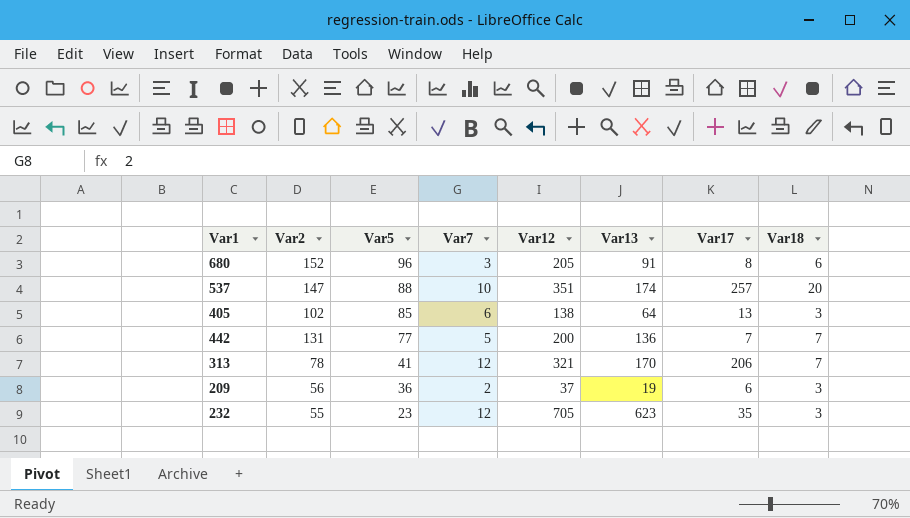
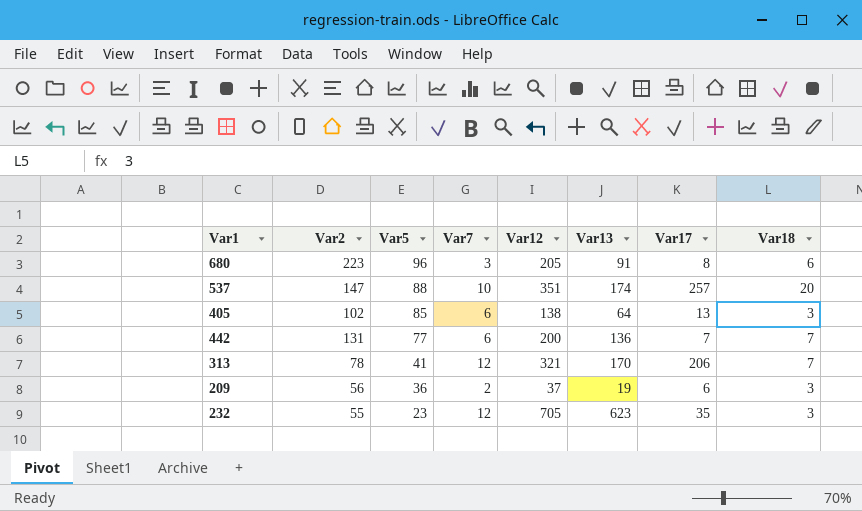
680 | Var2: 152 -> 223
442 | Var7: 5 -> 6

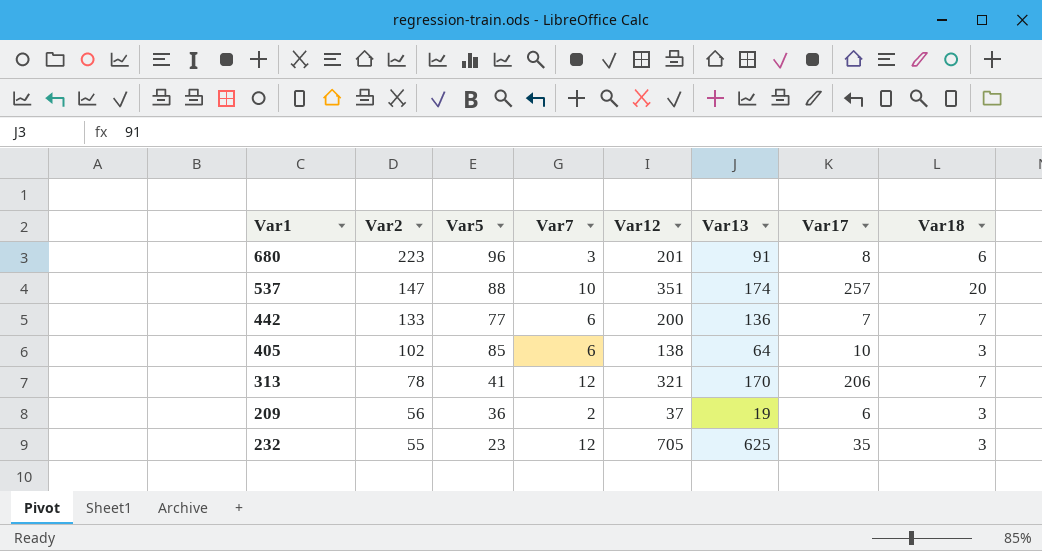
row order: Var5 descending -> Var2 descending
680 | Var12: 205 -> 201
442 | Var2: 131 -> 133
405 | Var17: 13 -> 10
232 | Var13: 623 -> 625

